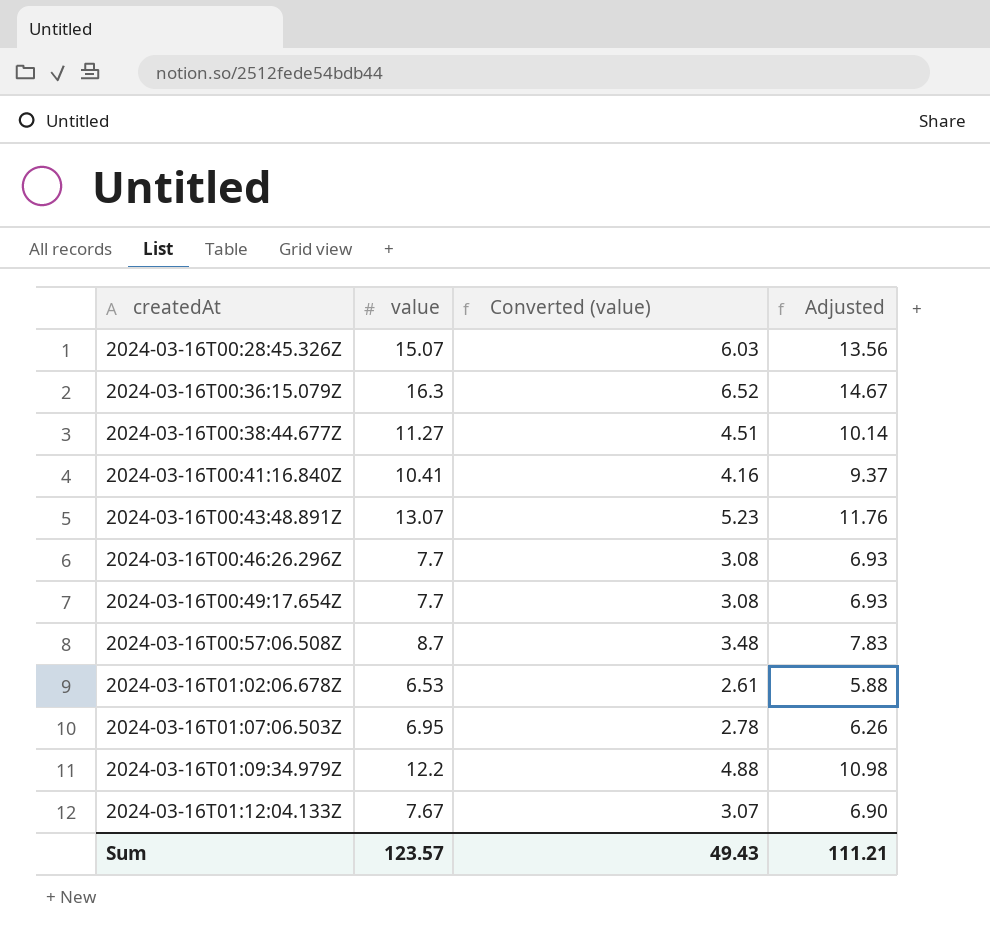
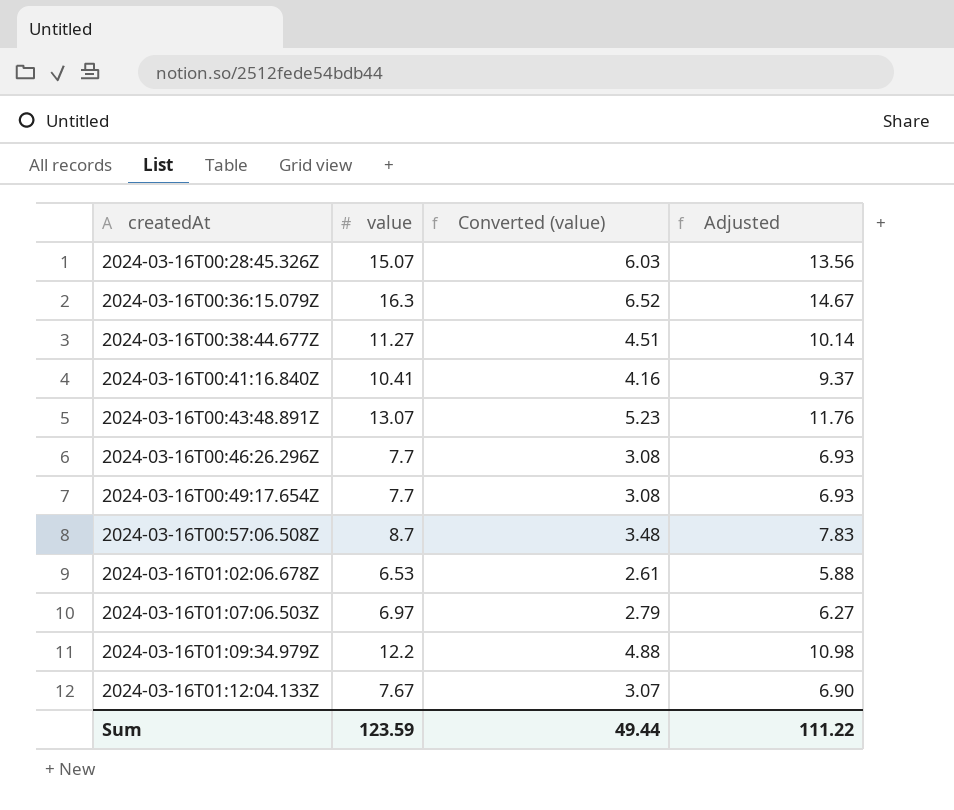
2024-03-16T01:07:06.503Z | value: 6.95 -> 6.97
2024-03-16T01:07:06.503Z | Converted (value): 2.78 -> 2.79
2024-03-16T01:07:06.503Z | Adjusted: 6.26 -> 6.27
Sum | value: 123.57 -> 123.59
Sum | Converted (value): 49.43 -> 49.44
Sum | Adjusted: 111.21 -> 111.22

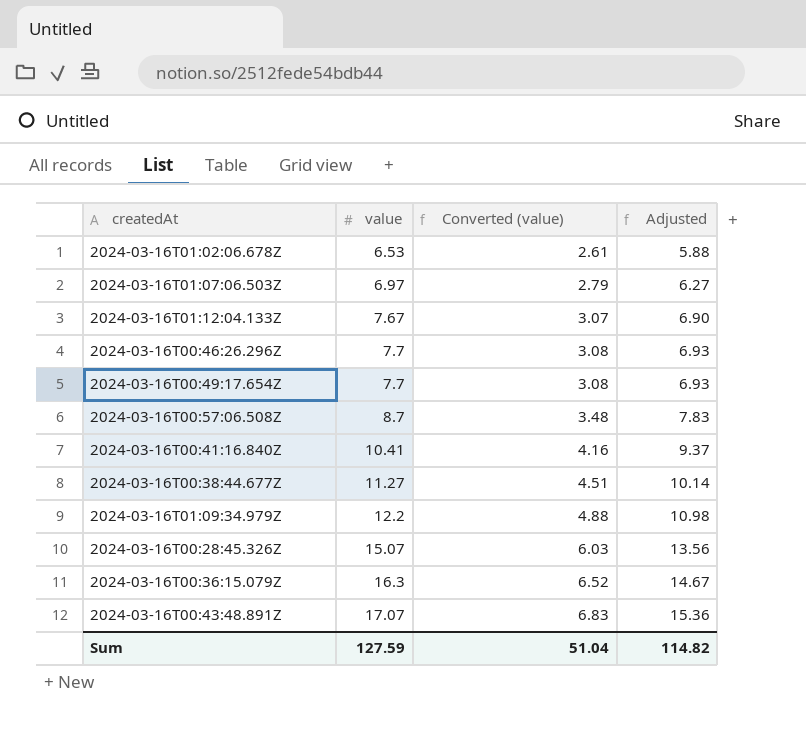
row order: createdAt ascending -> value ascending
2024-03-16T00:43:48.891Z | value: 13.07 -> 17.07
2024-03-16T00:43:48.891Z | Converted (value): 5.23 -> 6.83
2024-03-16T00:43:48.891Z | Adjusted: 11.76 -> 15.36
Sum | value: 123.59 -> 127.59
Sum | Converted (value): 49.44 -> 51.04
Sum | Adjusted: 111.22 -> 114.82

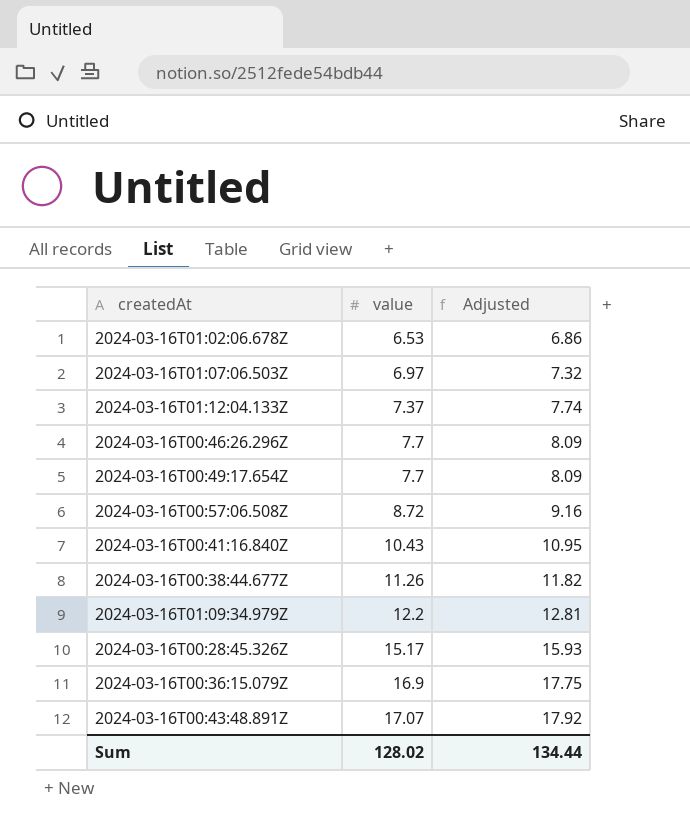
column Converted (value) | formula: [value] * 0.4 -> none
column Adjusted | formula: [value] * 0.9 -> [value] * 1.05
2024-03-16T01:12:04.133Z | value: 7.67 -> 7.37
2024-03-16T00:57:06.508Z | value: 8.7 -> 8.72
2024-03-16T00:41:16.840Z | value: 10.41 -> 10.43
2024-03-16T00:38:44.677Z | value: 11.27 -> 11.26
2024-03-16T00:28:45.326Z | value: 15.07 -> 15.17
2024-03-16T00:36:15.079Z | value: 16.3 -> 16.9
Sum | value: 127.59 -> 128.02
Sum | Adjusted: 114.82 -> 134.44

